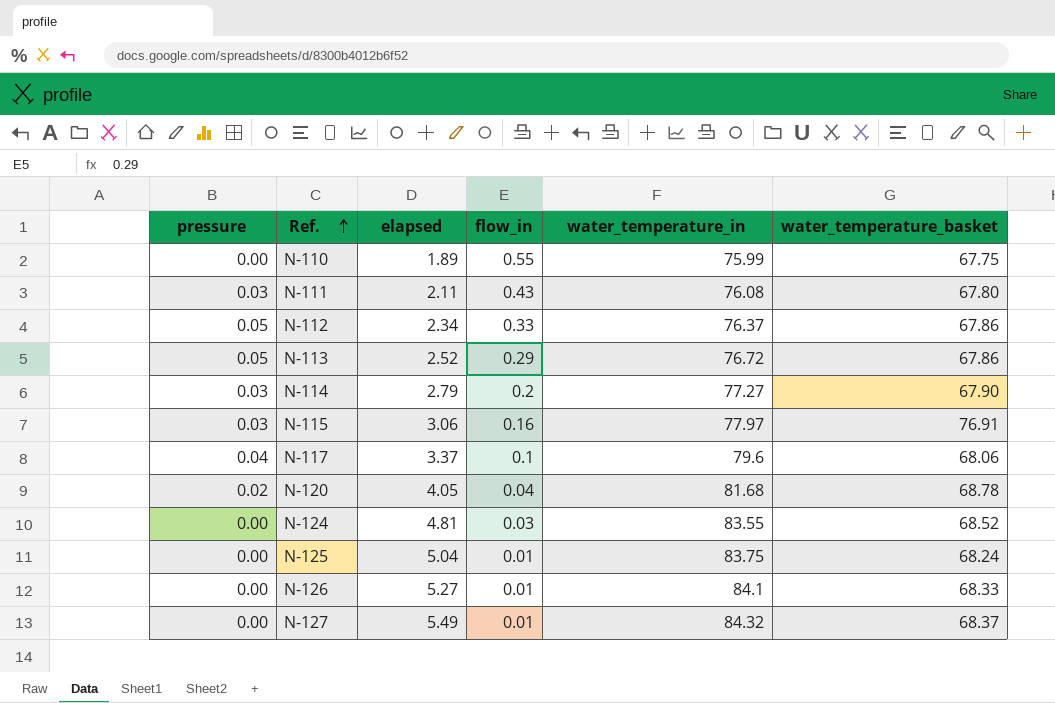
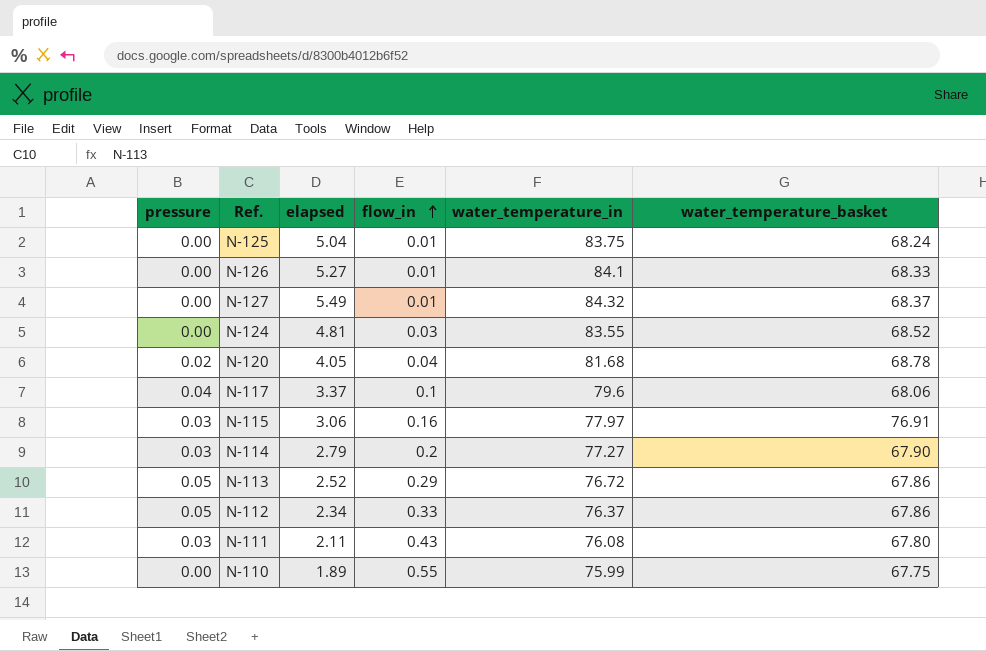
row order: Ref. ascending -> flow_in ascending

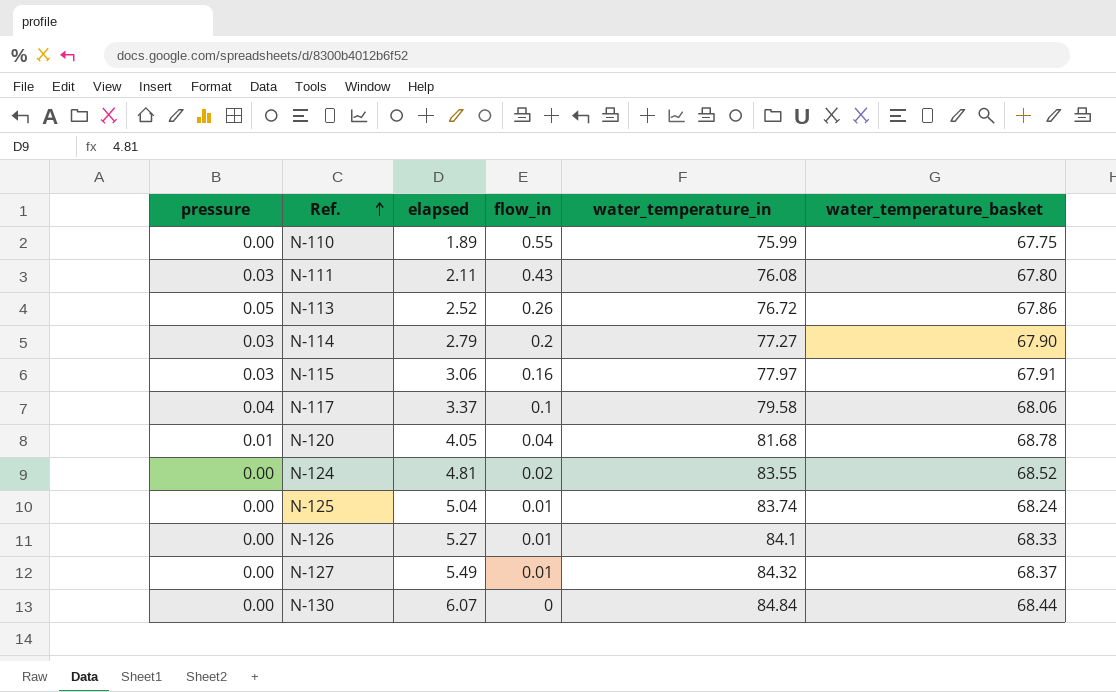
row order: flow_in ascending -> Ref. ascending
row N-112: 0.05 | 2.34 | 0.33 | 76.37 | 67.86 -> none
N-113 | flow_in: 0.29 -> 0.26
N-115 | water_temperature_basket: 76.91 -> 67.91
N-117 | water_temperature_in: 79.6 -> 79.58
N-120 | pressure: 0.02 -> 0.01
N-124 | flow_in: 0.03 -> 0.02
N-125 | water_temperature_in: 83.75 -> 83.74
row N-130: none -> 0.00 | 6.07 | 0 | 84.84 | 68.44

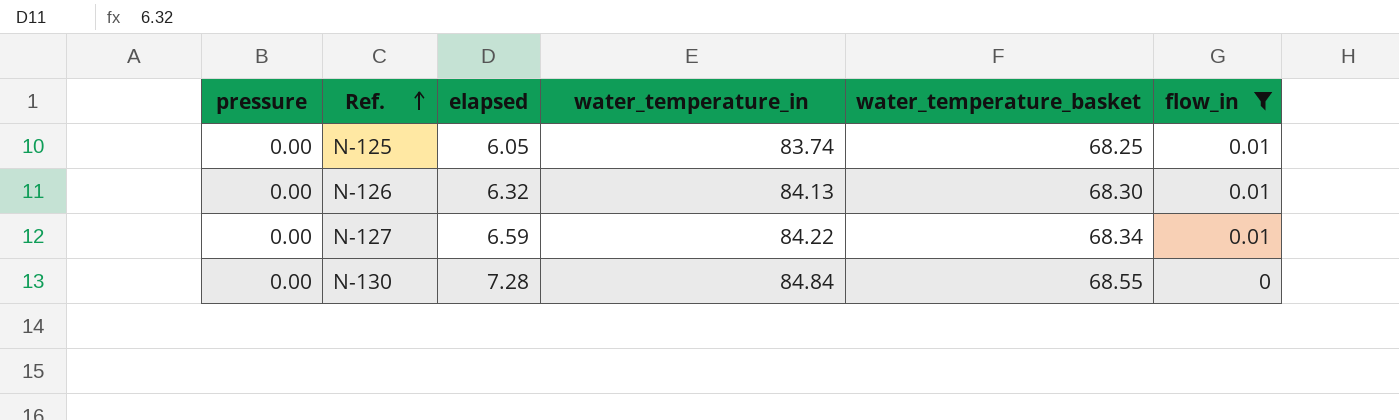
filter: none -> flow_in <= 0.01
column flow_in | position: 4 -> 6
N-125 | elapsed: 5.04 -> 6.05
N-125 | water_temperature_basket: 68.24 -> 68.25
N-126 | elapsed: 5.27 -> 6.32
N-126 | water_temperature_in: 84.1 -> 84.13
N-126 | water_temperature_basket: 68.33 -> 68.30
N-127 | elapsed: 5.49 -> 6.59
N-127 | water_temperature_in: 84.32 -> 84.22
N-127 | water_temperature_basket: 68.37 -> 68.34
N-130 | elapsed: 6.07 -> 7.28
N-130 | water_temperature_basket: 68.44 -> 68.55

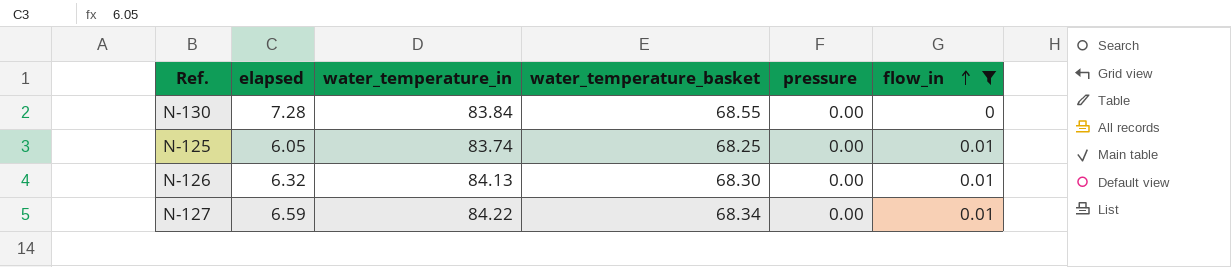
row order: Ref. ascending -> flow_in ascending
column pressure | position: 1 -> 5
N-130 | water_temperature_in: 84.84 -> 83.84

